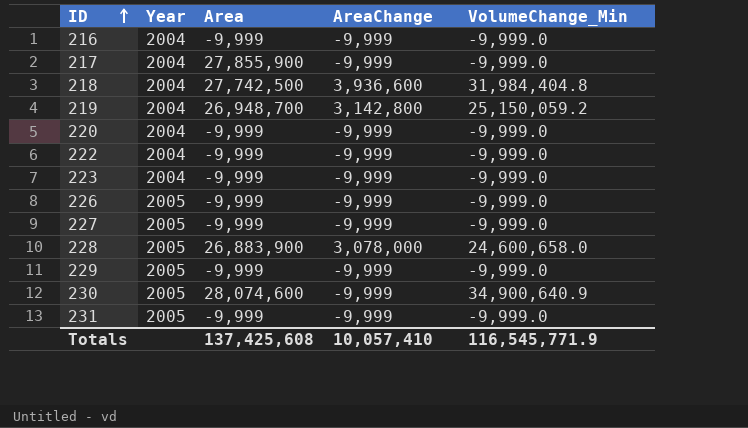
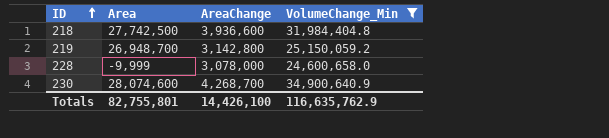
filter: none -> VolumeChange_Min != -9,999.0
column Year | position: 2 -> none
228 | Area: 26,883,900 -> -9,999
230 | AreaChange: -9,999 -> 4,268,700
Totals | Area: 137,425,608 -> 82,755,801
Totals | AreaChange: 10,057,410 -> 14,426,100
Totals | VolumeChange_Min: 116,545,771.9 -> 116,635,762.9

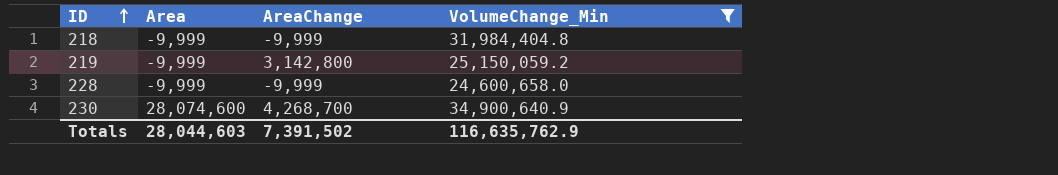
218 | Area: 27,742,500 -> -9,999
218 | AreaChange: 3,936,600 -> -9,999
219 | Area: 26,948,700 -> -9,999
228 | AreaChange: 3,078,000 -> -9,999
Totals | Area: 82,755,801 -> 28,044,603
Totals | AreaChange: 14,426,100 -> 7,391,502

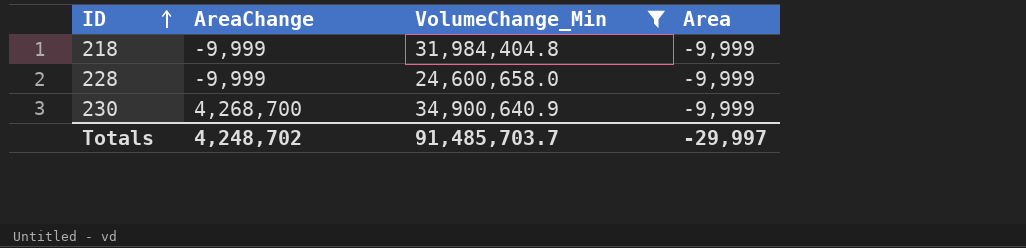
column Area | position: 2 -> 4
row 219: -9,999 | 3,142,800 | 25,150,059.2 -> none
230 | Area: 28,074,600 -> -9,999
Totals | AreaChange: 7,391,502 -> 4,248,702
Totals | VolumeChange_Min: 116,635,762.9 -> 91,485,703.7
Totals | Area: 28,044,603 -> -29,997

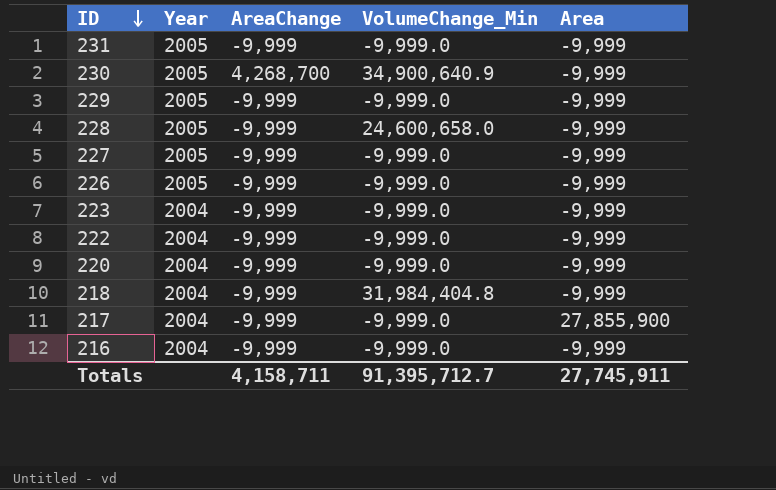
filter: VolumeChange_Min != -9,999.0 -> none
row order: ID ascending -> ID descending
column Year | position: none -> 2
Totals | AreaChange: 4,248,702 -> 4,158,711
Totals | VolumeChange_Min: 91,485,703.7 -> 91,395,712.7
Totals | Area: -29,997 -> 27,745,911

